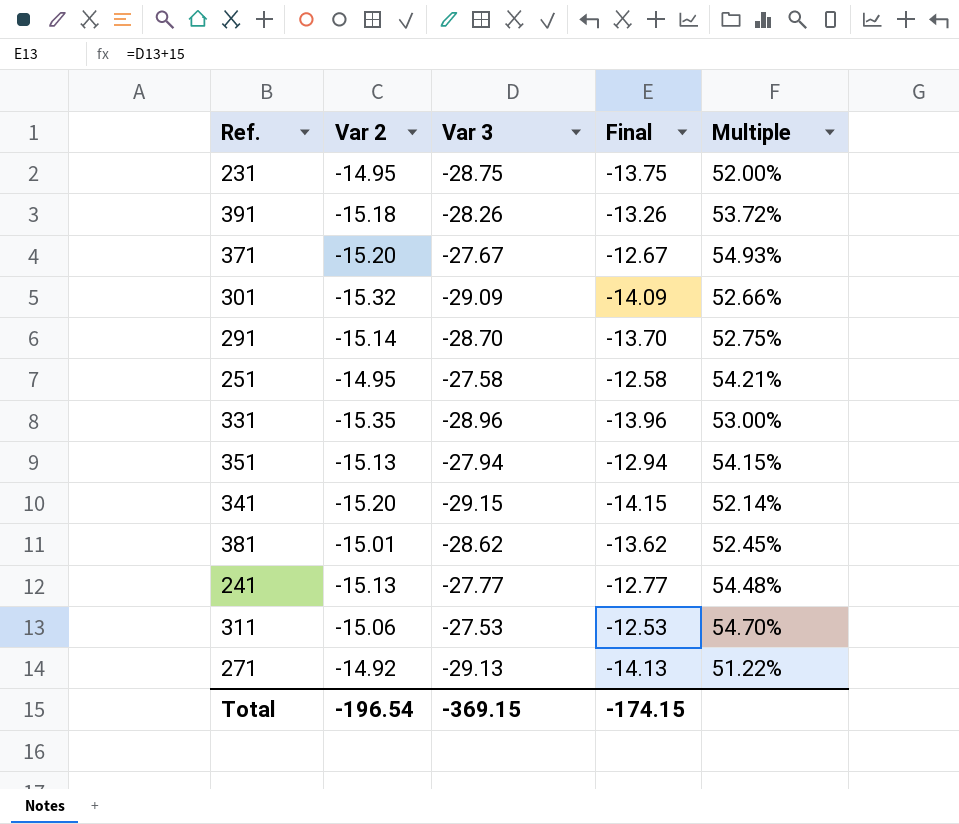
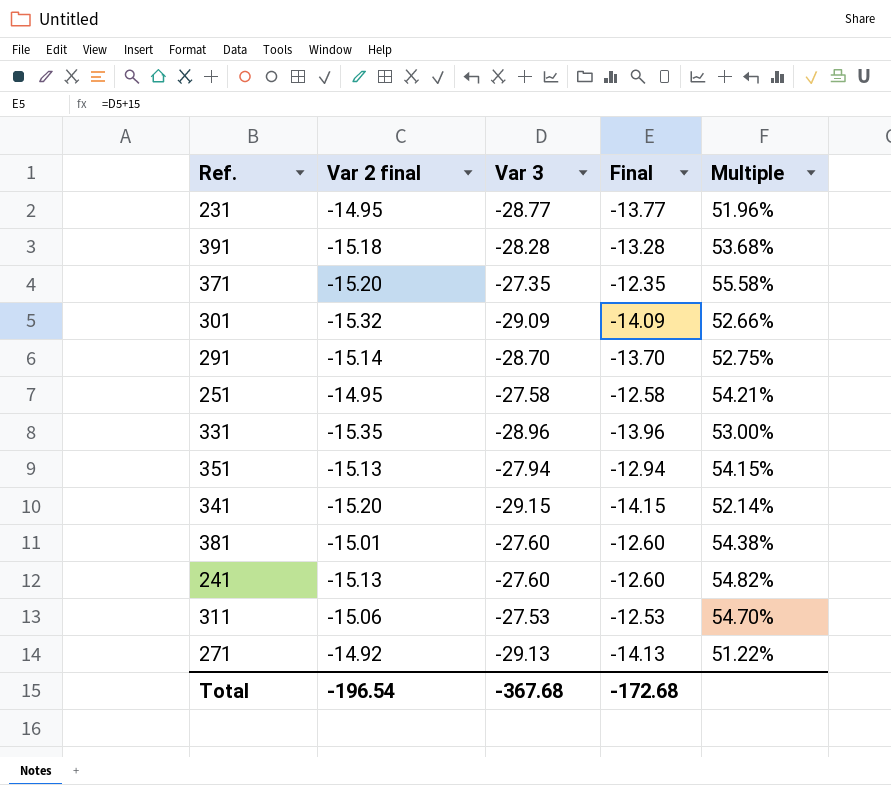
column name: Var 2 -> Var 2 final
231 | Var 3: -28.75 -> -28.77
231 | Final: -13.75 -> -13.77
231 | Multiple: 52.00% -> 51.96%
391 | Var 3: -28.26 -> -28.28
391 | Final: -13.26 -> -13.28
391 | Multiple: 53.72% -> 53.68%
371 | Var 3: -27.67 -> -27.35
371 | Final: -12.67 -> -12.35
371 | Multiple: 54.93% -> 55.58%
381 | Var 3: -28.62 -> -27.60
381 | Final: -13.62 -> -12.60
381 | Multiple: 52.45% -> 54.38%
241 | Var 3: -27.77 -> -27.60
241 | Final: -12.77 -> -12.60
241 | Multiple: 54.48% -> 54.82%
Total | Var 3: -369.15 -> -367.68
Total | Final: -174.15 -> -172.68

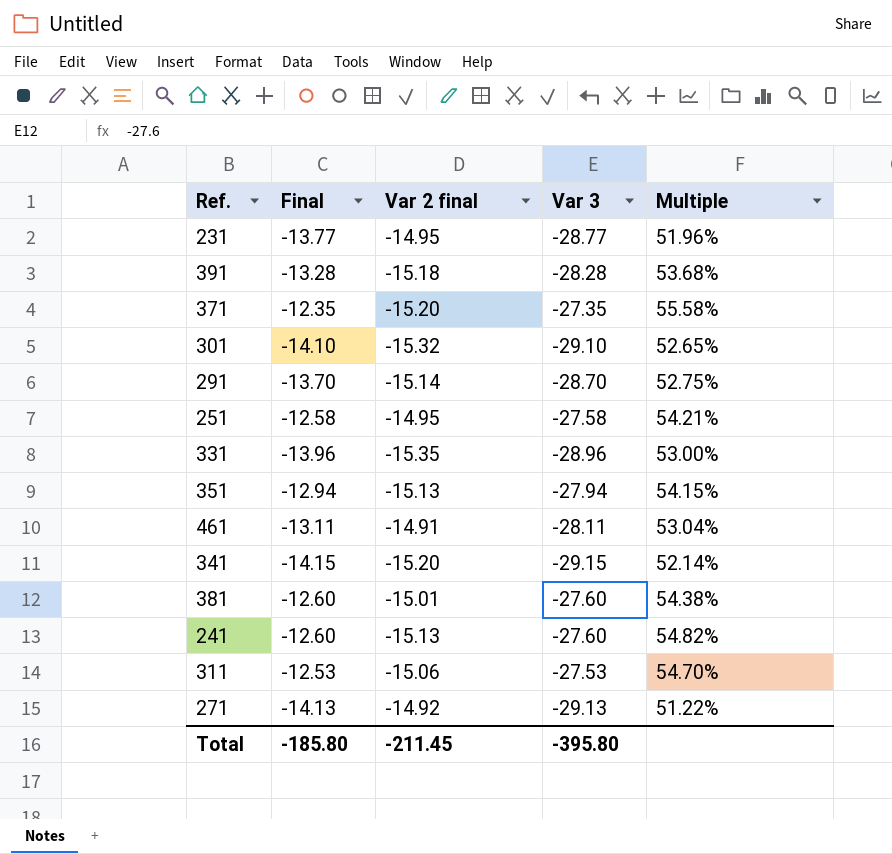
column Final | position: 4 -> 2
301 | Final: -14.09 -> -14.10
301 | Var 3: -29.09 -> -29.10
301 | Multiple: 52.66% -> 52.65%
row 461: none -> -13.11 | -14.91 | -28.11 | 53.04%
Total | Final: -172.68 -> -185.80
Total | Var 2 final: -196.54 -> -211.45
Total | Var 3: -367.68 -> -395.80

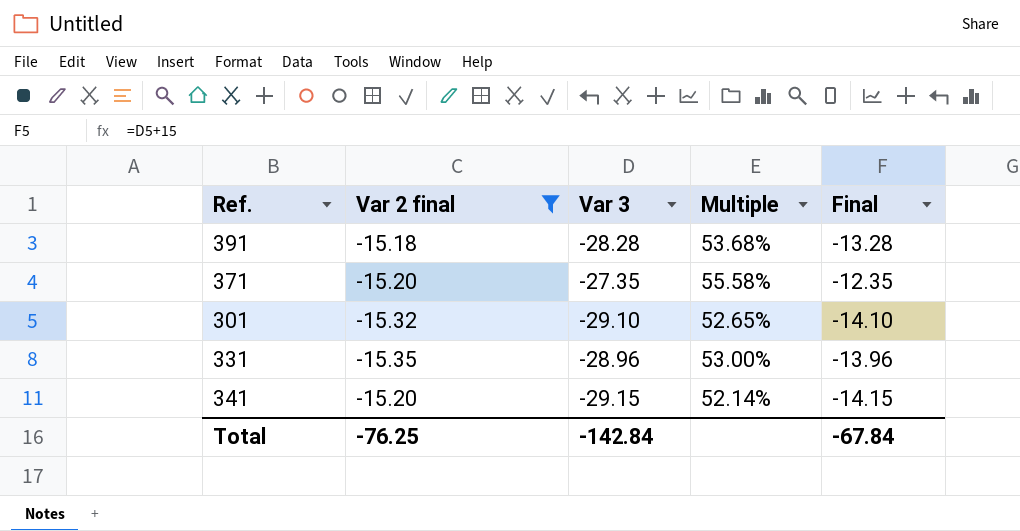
filter: none -> Var 2 final <= -15.18
column Final | position: 2 -> 5
Total | Var 2 final: -211.45 -> -76.25
Total | Var 3: -395.80 -> -142.84
Total | Final: -185.80 -> -67.84

